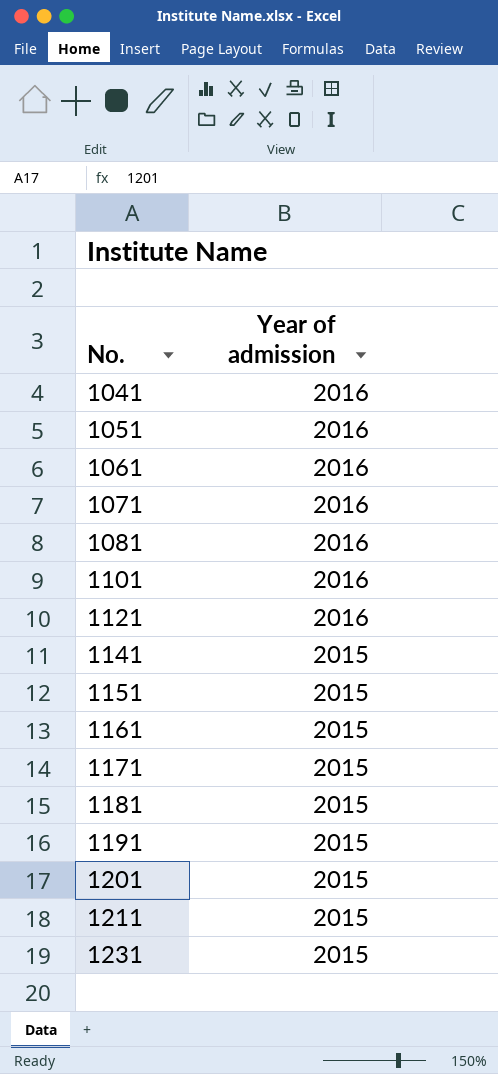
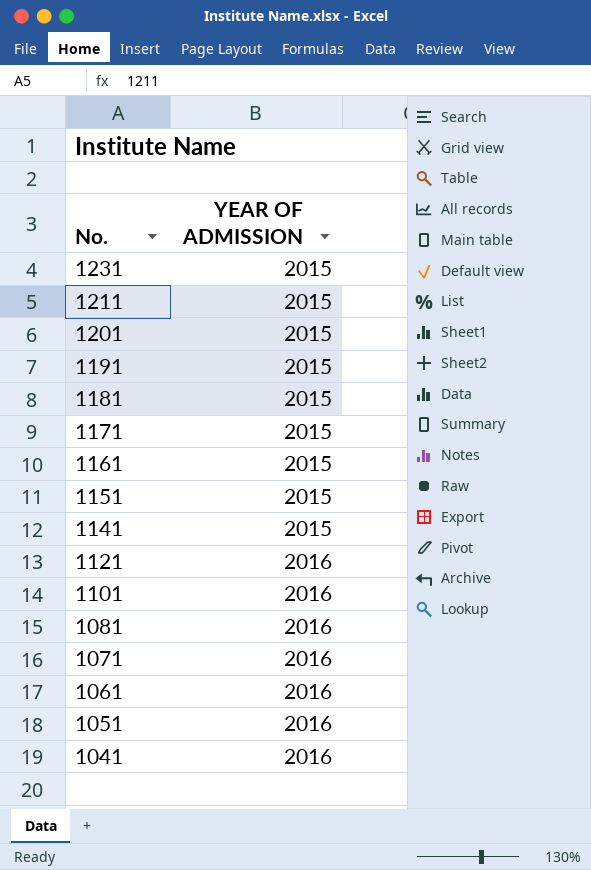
row order: No. ascending -> No. descending
column name: Year of admission -> YEAR OF ADMISSION

